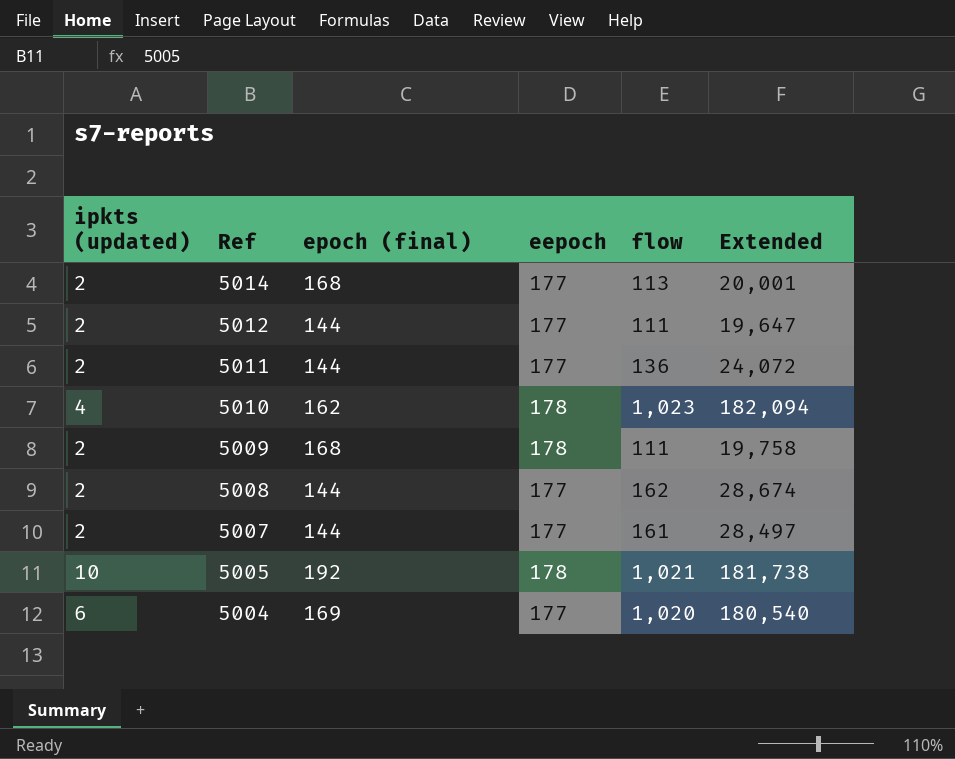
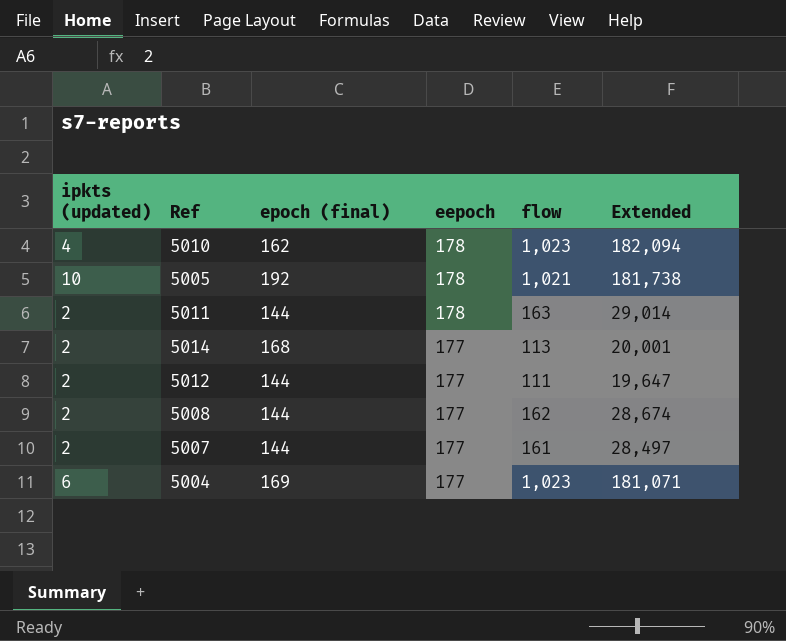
row order: Ref descending -> eepoch descending
row 5009: 2 | 168 | 178 | 111 | 19,758 -> none
5011 | eepoch: 177 -> 178
5011 | flow: 136 -> 163
5011 | Extended: 24,072 -> 29,014
5004 | flow: 1,020 -> 1,023
5004 | Extended: 180,540 -> 181,071

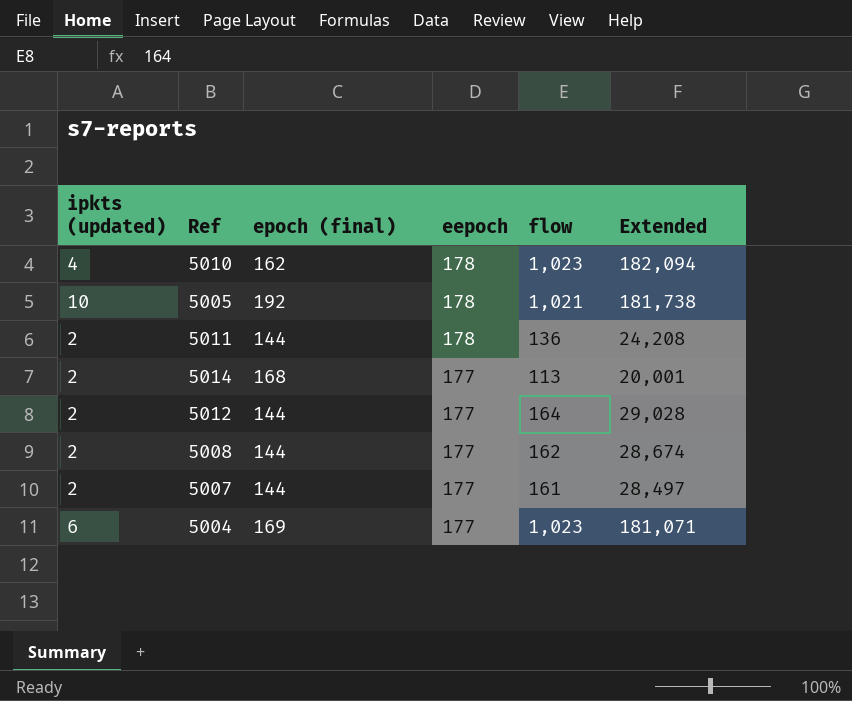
5011 | flow: 163 -> 136
5011 | Extended: 29,014 -> 24,208
5012 | flow: 111 -> 164
5012 | Extended: 19,647 -> 29,028

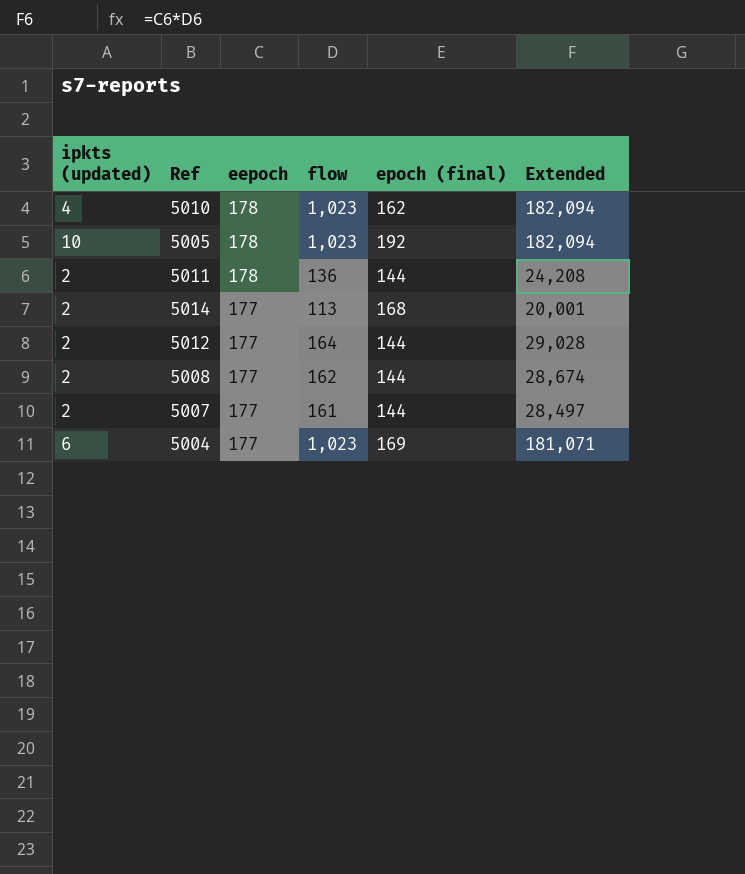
column epoch (final) | position: 3 -> 5
5005 | flow: 1,021 -> 1,023
5005 | Extended: 181,738 -> 182,094

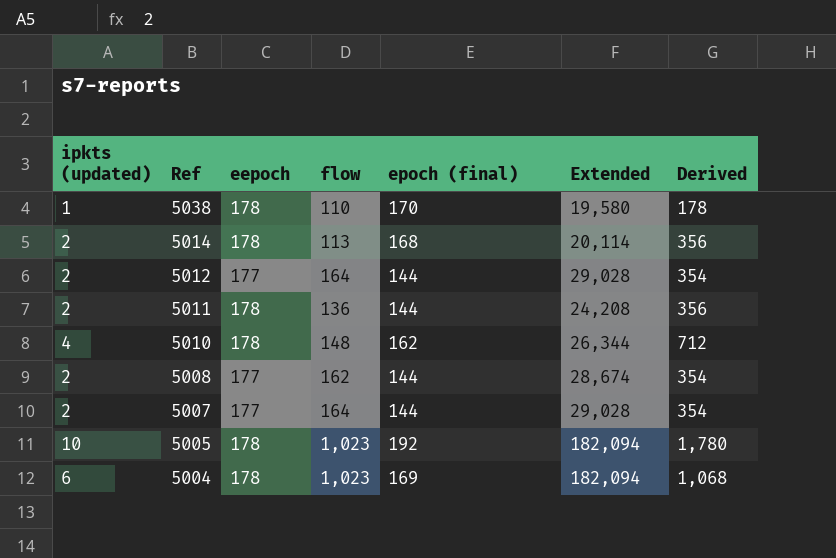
row order: eepoch descending -> Ref descending
column Derived | formula: none -> [ipkts (updated)] * [eepoch]
row 5038: none -> 1 | 178 | 110 | 170 | 19,580 | 178
5014 | eepoch: 177 -> 178
5014 | Extended: 20,001 -> 20,114
5010 | flow: 1,023 -> 148
5010 | Extended: 182,094 -> 26,344
5007 | flow: 161 -> 164
5007 | Extended: 28,497 -> 29,028
5004 | eepoch: 177 -> 178
5004 | Extended: 181,071 -> 182,094

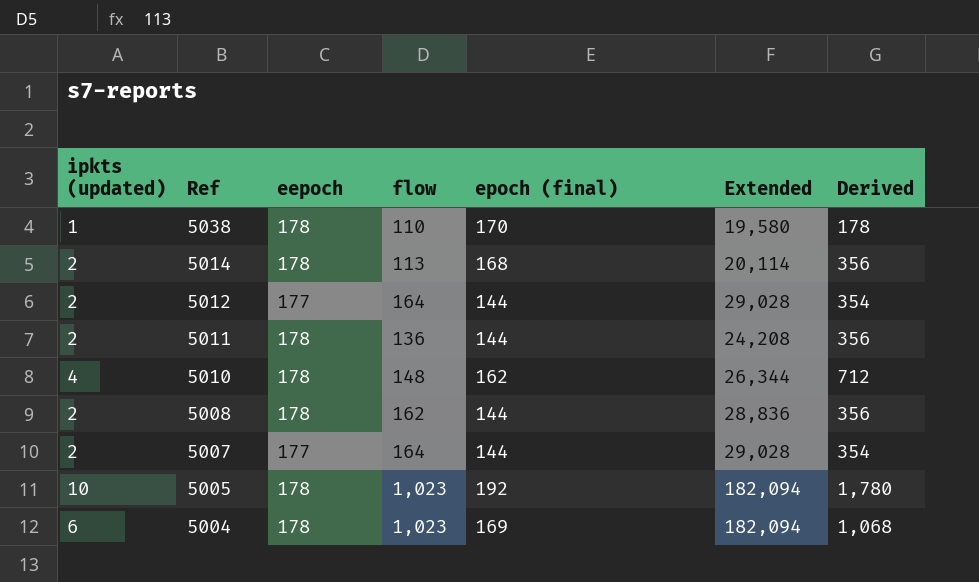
5008 | eepoch: 177 -> 178
5008 | Extended: 28,674 -> 28,836
5008 | Derived: 354 -> 356

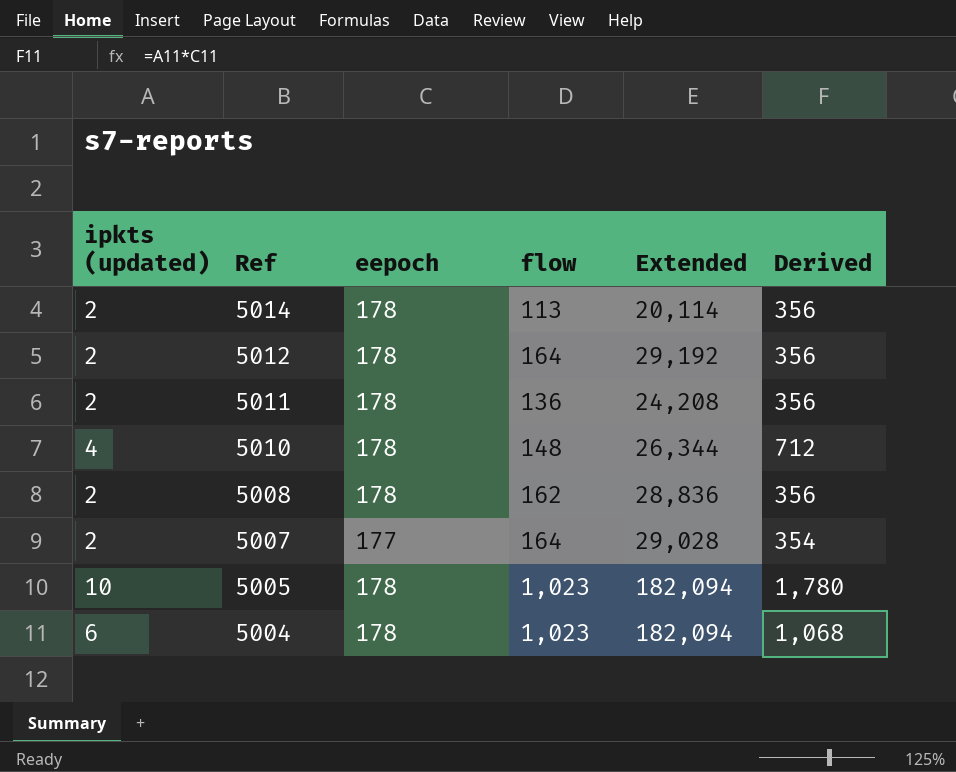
column epoch (final) | position: 5 -> none
row 5038: 1 | 178 | 110 | 170 | 19,580 | 178 -> none
5012 | eepoch: 177 -> 178
5012 | Extended: 29,028 -> 29,192
5012 | Derived: 354 -> 356

